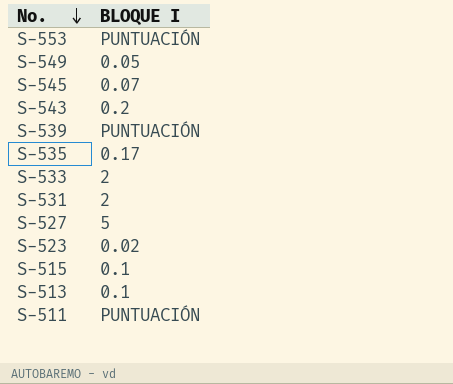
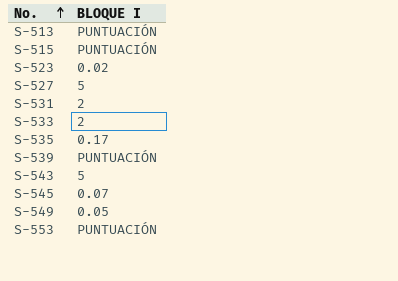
row order: No. descending -> No. ascending
row S-511: PUNTUACIÓN -> none
S-513 | BLOQUE I: 0.1 -> PUNTUACIÓN
S-515 | BLOQUE I: 0.1 -> PUNTUACIÓN
S-543 | BLOQUE I: 0.2 -> 5

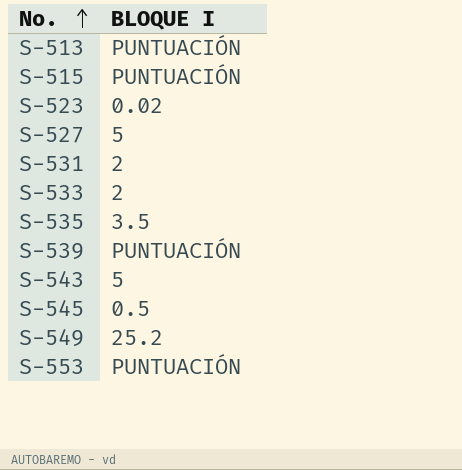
S-535 | BLOQUE I: 0.17 -> 3.5
S-545 | BLOQUE I: 0.07 -> 0.5
S-549 | BLOQUE I: 0.05 -> 25.2

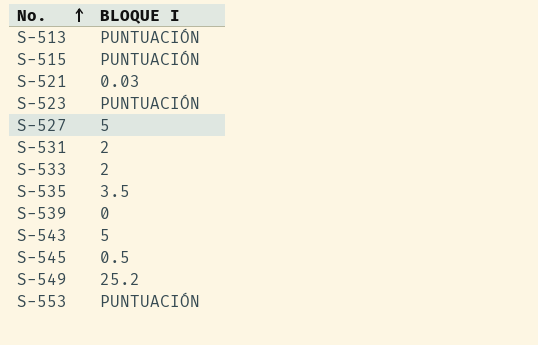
row S-521: none -> 0.03
S-523 | BLOQUE I: 0.02 -> PUNTUACIÓN
S-539 | BLOQUE I: PUNTUACIÓN -> 0

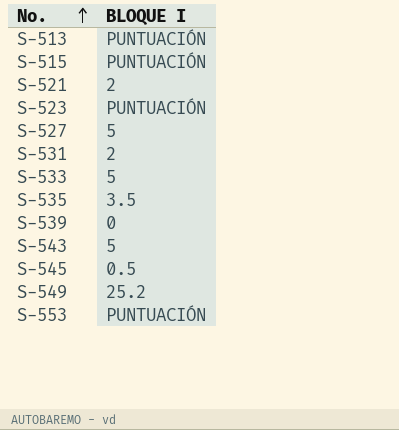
S-521 | BLOQUE I: 0.03 -> 2
S-533 | BLOQUE I: 2 -> 5

